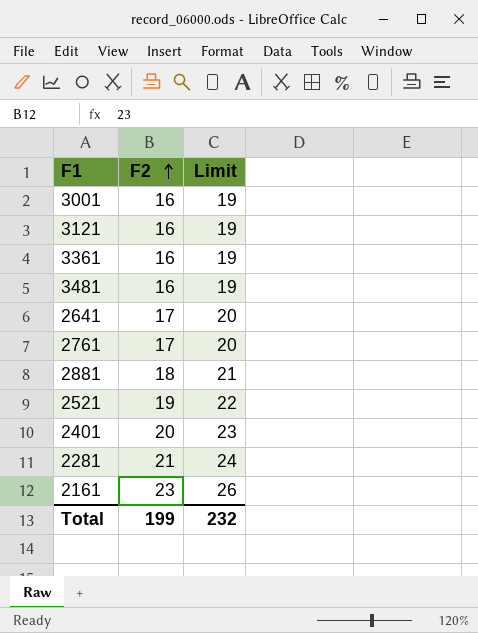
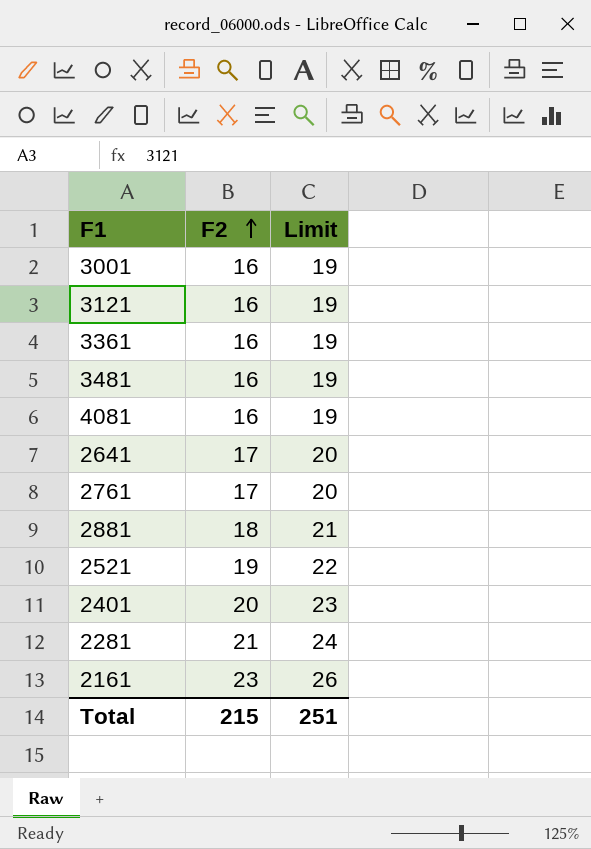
row 4081: none -> 16 | 19
Total | F2: 199 -> 215
Total | Limit: 232 -> 251

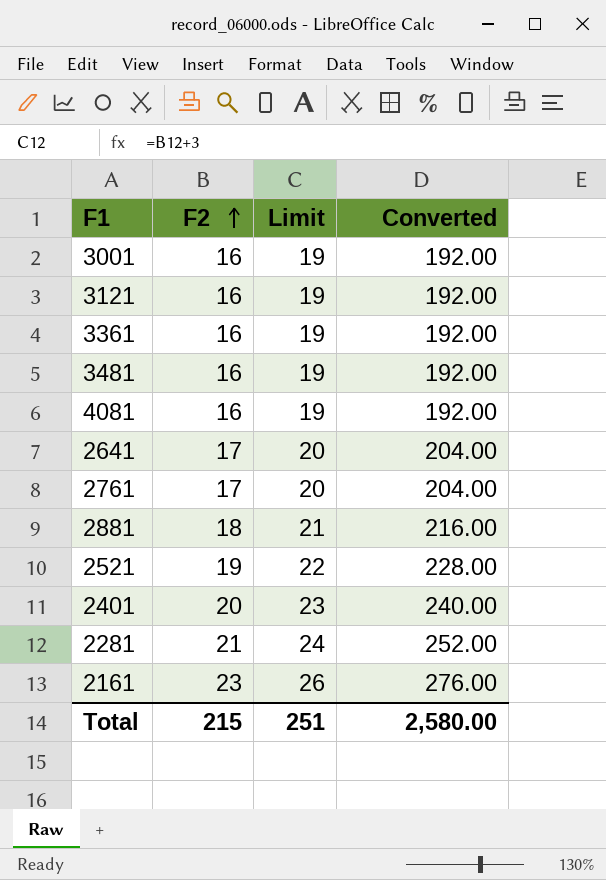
column Converted | formula: none -> [F2] * 12

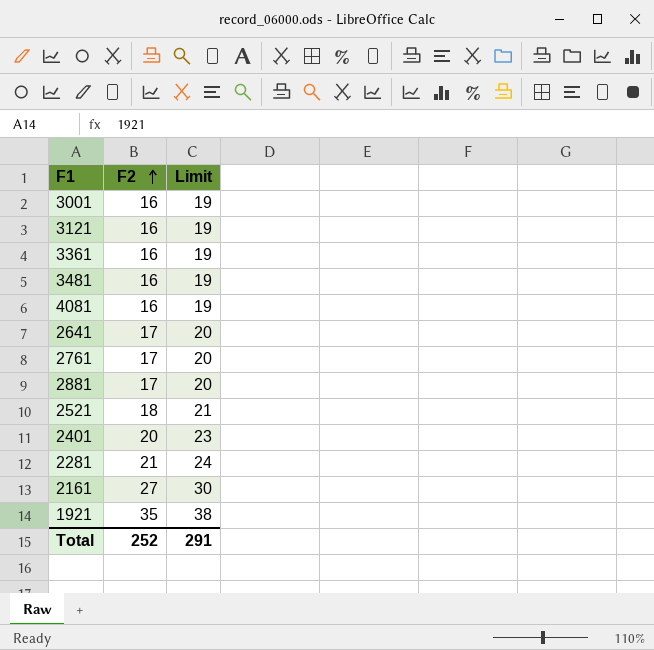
column Converted | formula: [F2] * 12 -> none
2881 | F2: 18 -> 17
2881 | Limit: 21 -> 20
2521 | F2: 19 -> 18
2521 | Limit: 22 -> 21
2161 | F2: 23 -> 27
2161 | Limit: 26 -> 30
row 1921: none -> 35 | 38
Total | F2: 215 -> 252
Total | Limit: 251 -> 291

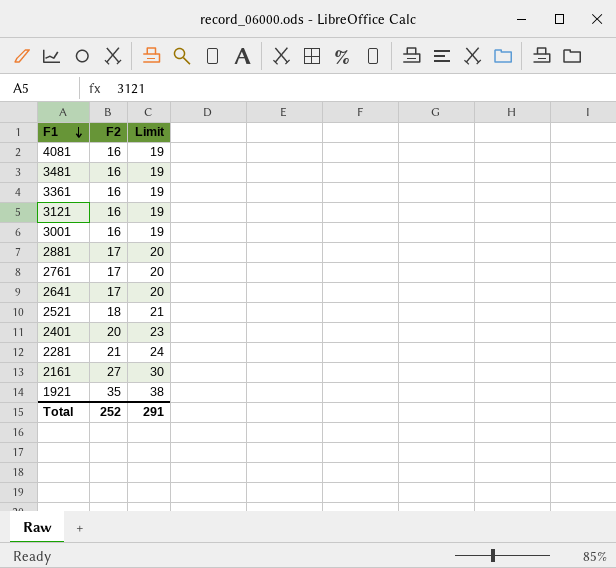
row order: F2 ascending -> F1 descending

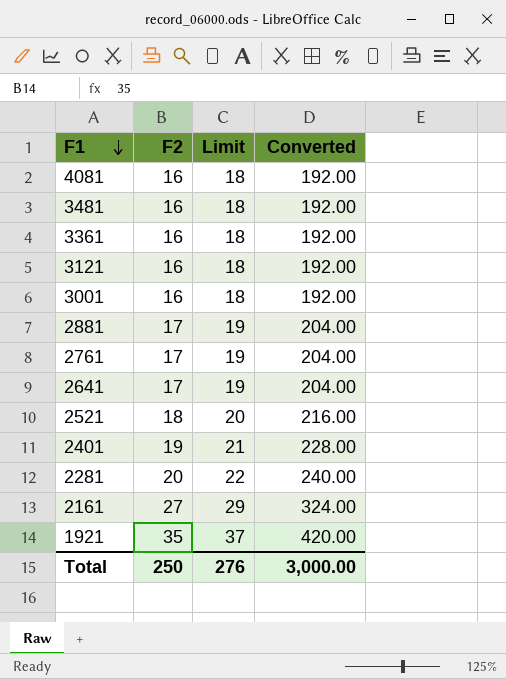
column Limit | formula: [F2] + 3 -> [F2] + 2
column Converted | formula: none -> [F2] * 12
2401 | F2: 20 -> 19
2281 | F2: 21 -> 20
Total | F2: 252 -> 250
Total | Limit: 291 -> 276

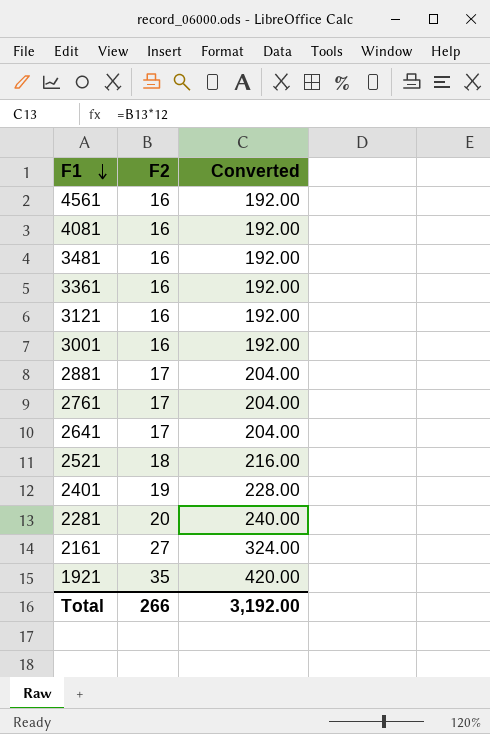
column Limit | formula: [F2] + 2 -> none
row 4561: none -> 16 | 192.00
Total | F2: 250 -> 266
Total | Converted: 3,000.00 -> 3,192.00

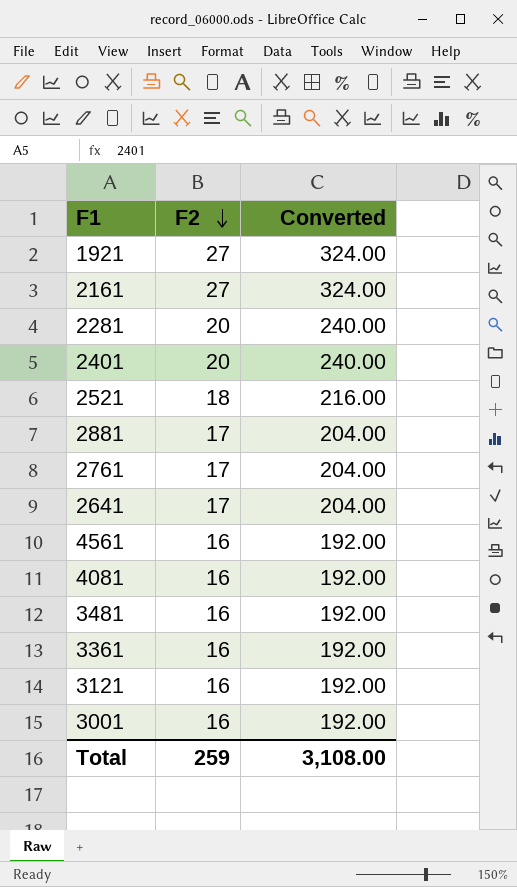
row order: F1 descending -> F2 descending
1921 | F2: 35 -> 27
1921 | Converted: 420.00 -> 324.00
2401 | F2: 19 -> 20
2401 | Converted: 228.00 -> 240.00
Total | F2: 266 -> 259
Total | Converted: 3,192.00 -> 3,108.00

